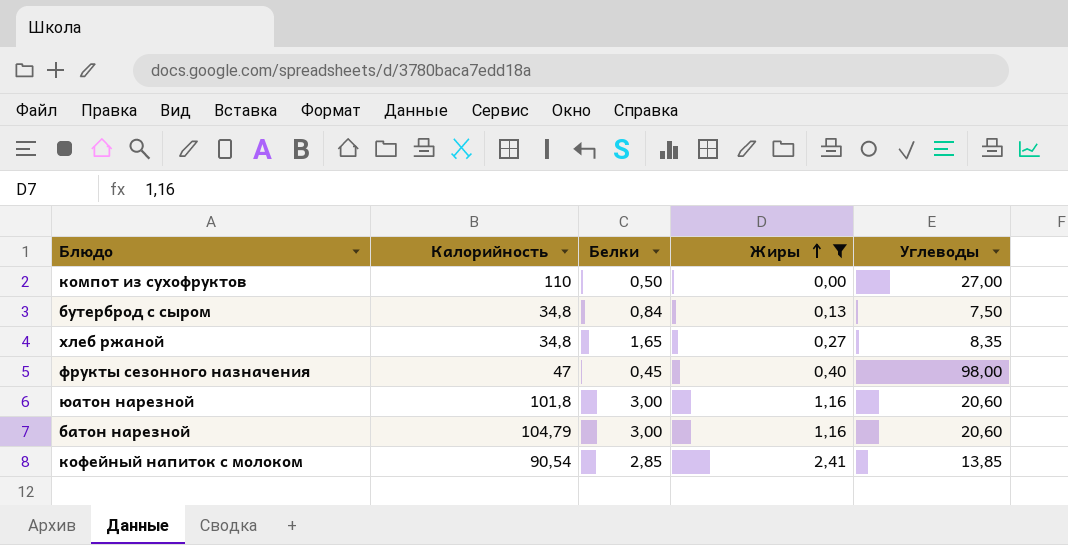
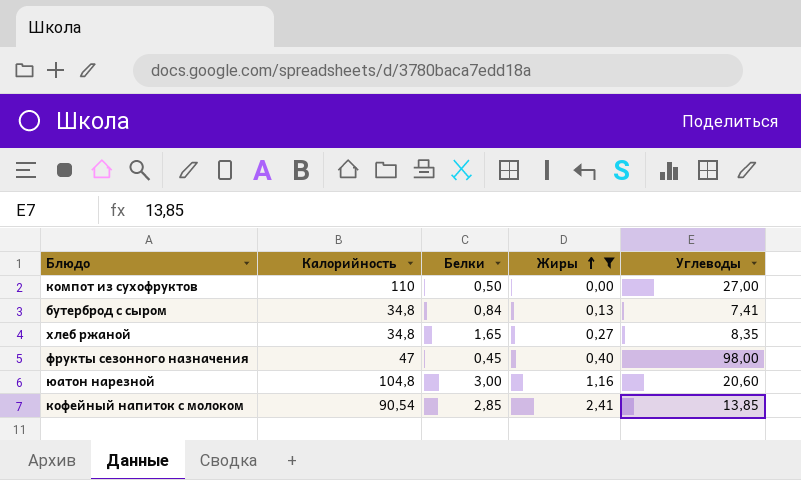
row батон нарезной: 104,79 | 3,00 | 1,16 | 20,60 -> none
бутерброд с сыром | Углеводы: 7,50 -> 7,41
юатон нарезной | Калорийность: 101,8 -> 104,8

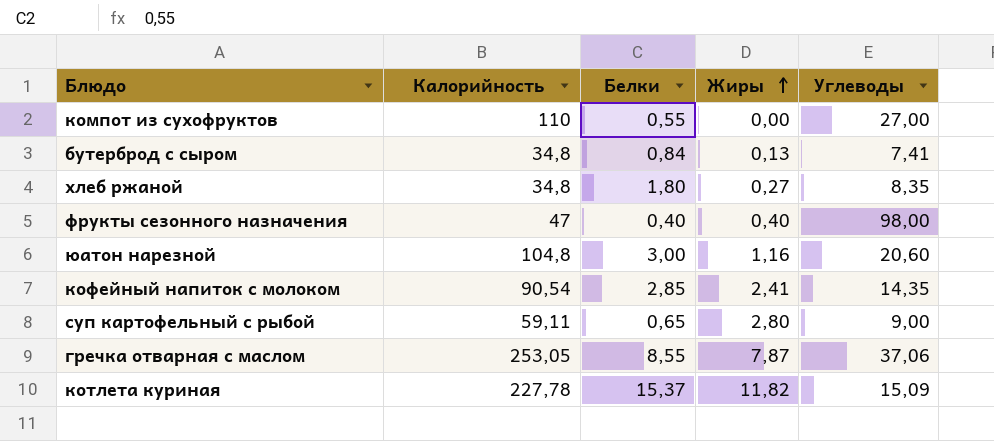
filter: Жиры <= 2,41 -> none
компот из сухофруктов | Белки: 0,50 -> 0,55
хлеб ржаной | Белки: 1,65 -> 1,80
фрукты сезонного назначения | Белки: 0,45 -> 0,40
кофейный напиток с молоком | Углеводы: 13,85 -> 14,35

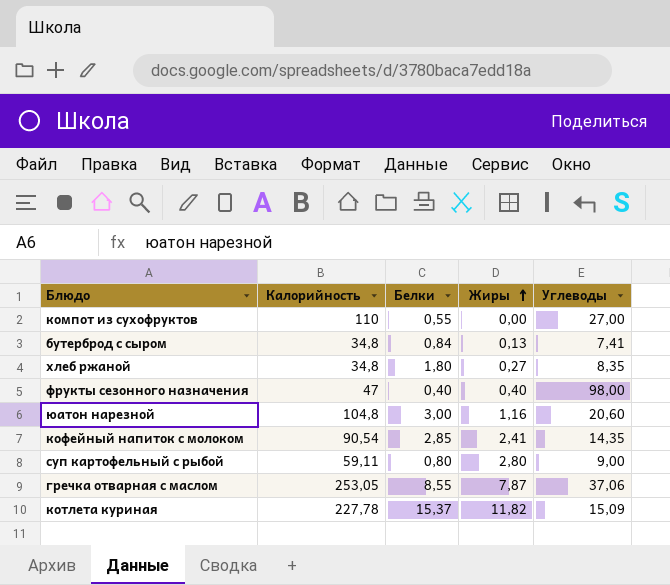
суп картофельный с рыбой | Белки: 0,65 -> 0,80

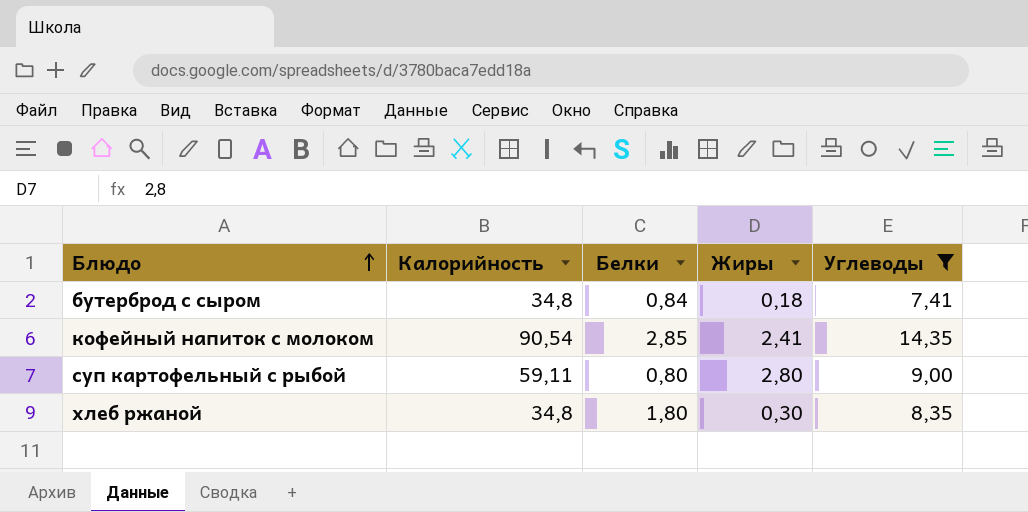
filter: none -> Углеводы <= 14,35
row order: Жиры ascending -> Блюдо ascending
бутерброд с сыром | Жиры: 0,13 -> 0,18
хлеб ржаной | Жиры: 0,27 -> 0,30

